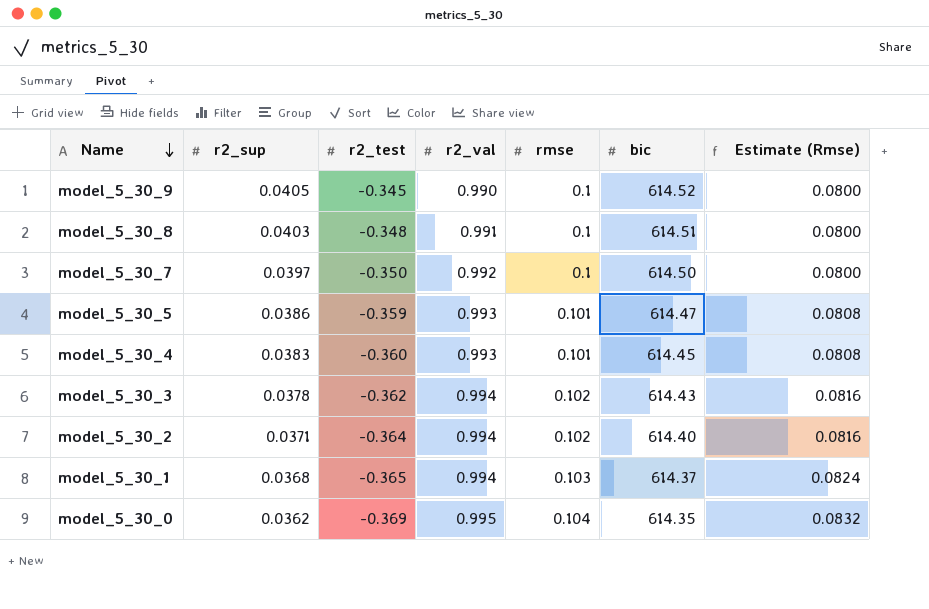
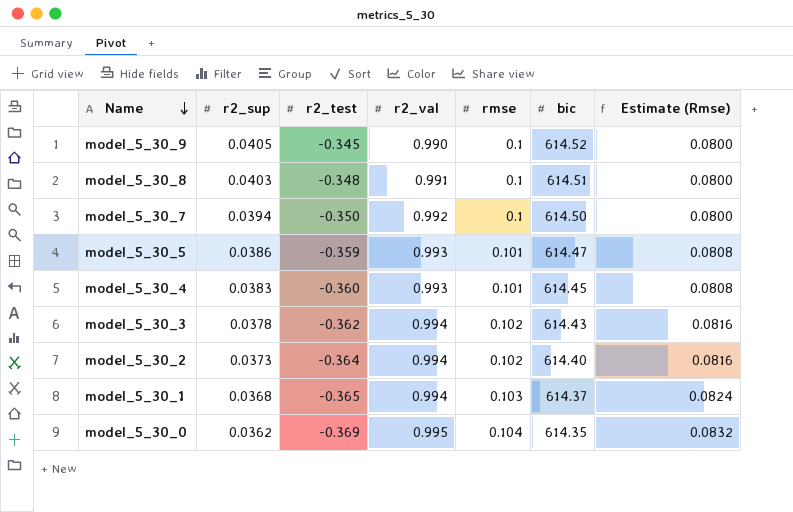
model_5_30_7 | r2_sup: 0.0397 -> 0.0394
model_5_30_2 | r2_sup: 0.0371 -> 0.0373

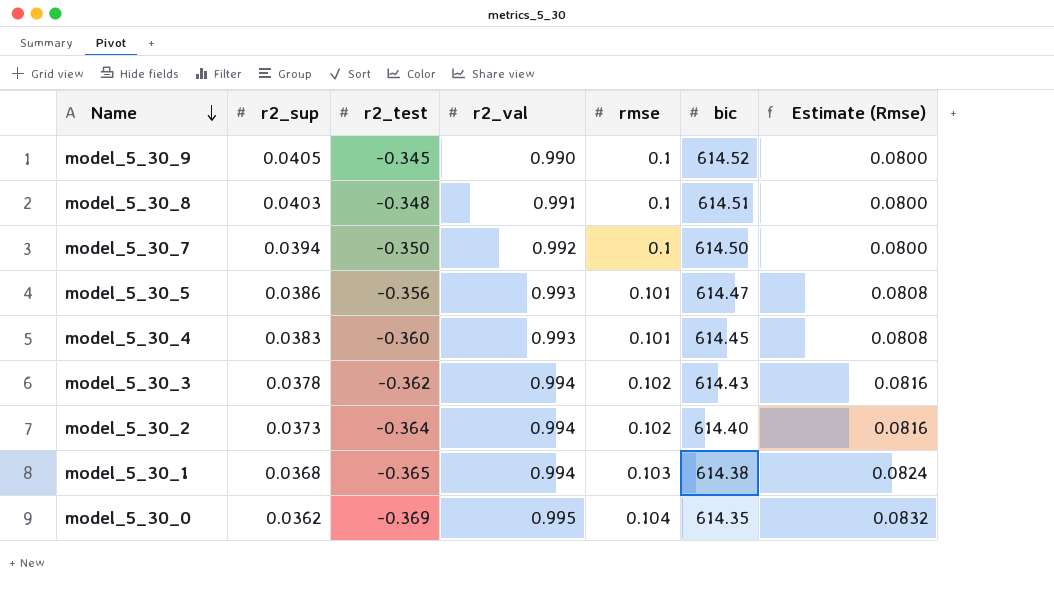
model_5_30_5 | r2_test: -0.359 -> -0.356
model_5_30_1 | bic: 614.37 -> 614.38

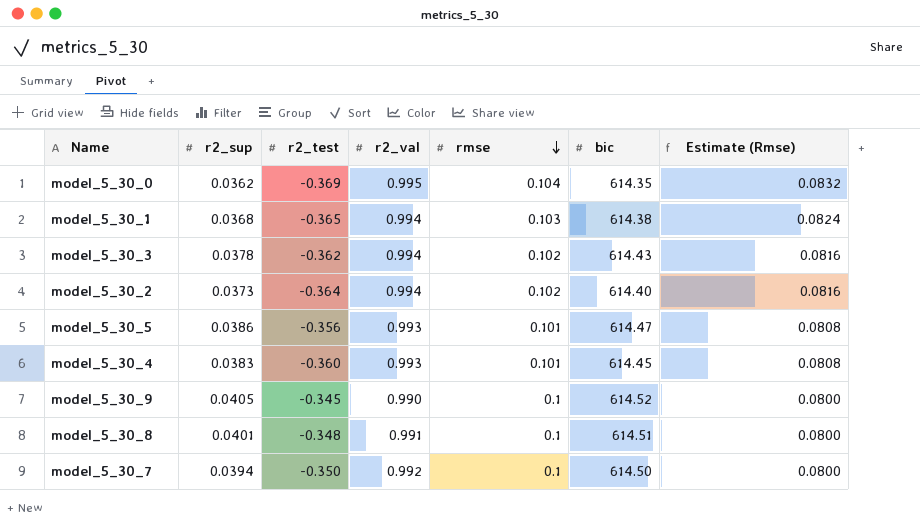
row order: Name descending -> rmse descending
model_5_30_8 | r2_sup: 0.0403 -> 0.0401

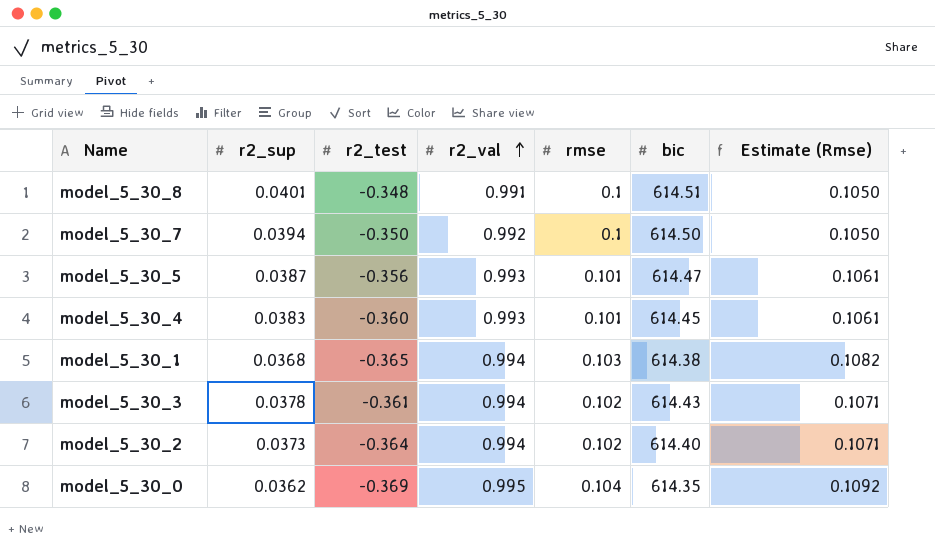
row order: rmse descending -> r2_val ascending
column Estimate (Rmse) | formula: [rmse] * 0.8 -> [rmse] * 1.05
row model_5_30_9: 0.0405 | -0.345 | 0.990 | 0.1 | 614.52 | 0.0800 -> none
model_5_30_5 | r2_sup: 0.0386 -> 0.0387
model_5_30_3 | r2_test: -0.362 -> -0.361

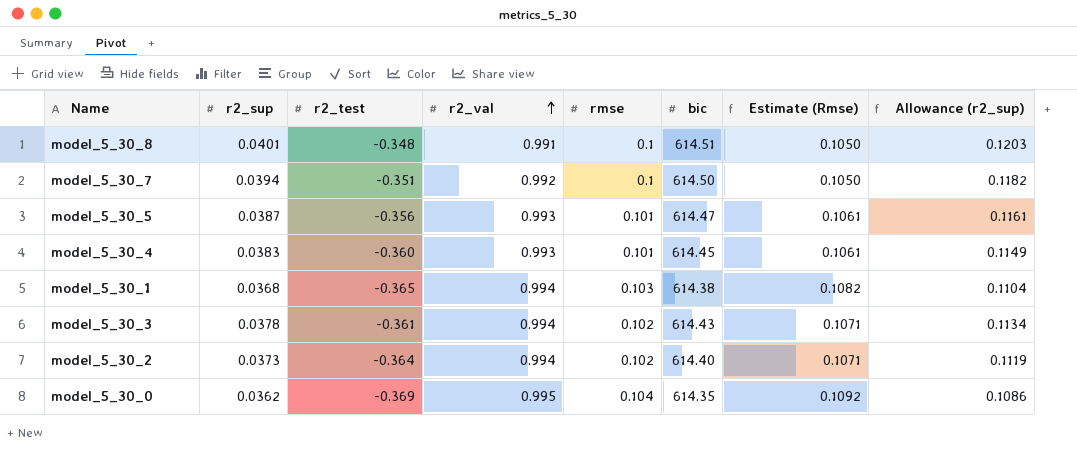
column Allowance (r2_sup) | formula: none -> [r2_sup] * 3
model_5_30_7 | r2_test: -0.350 -> -0.351

